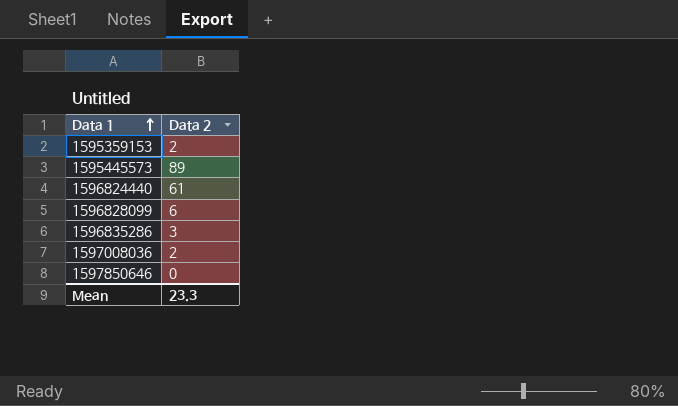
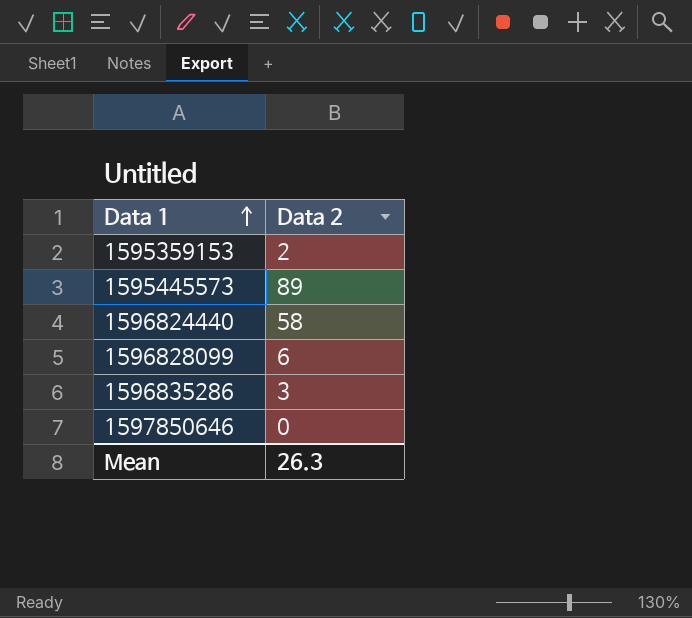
row 1597008036: 2 -> none
1596824440 | Data 2: 61 -> 58
Mean | Data 2: 23.3 -> 26.3

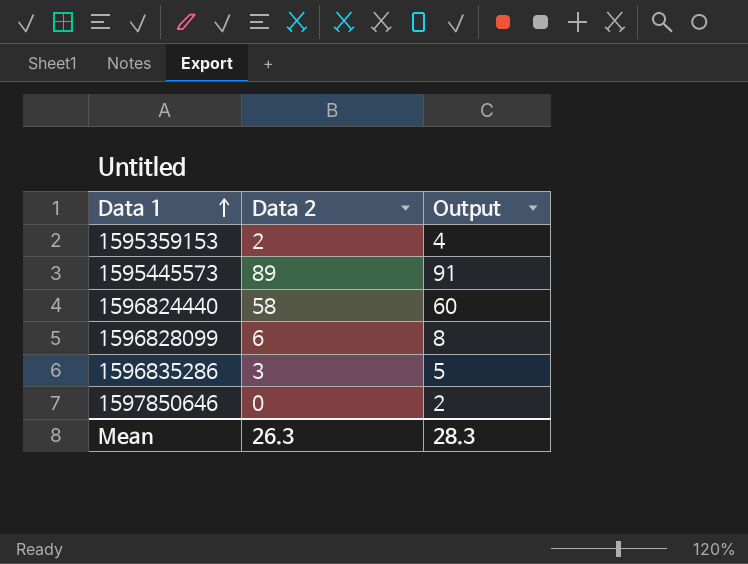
column Output | formula: none -> [Data 2] + 2

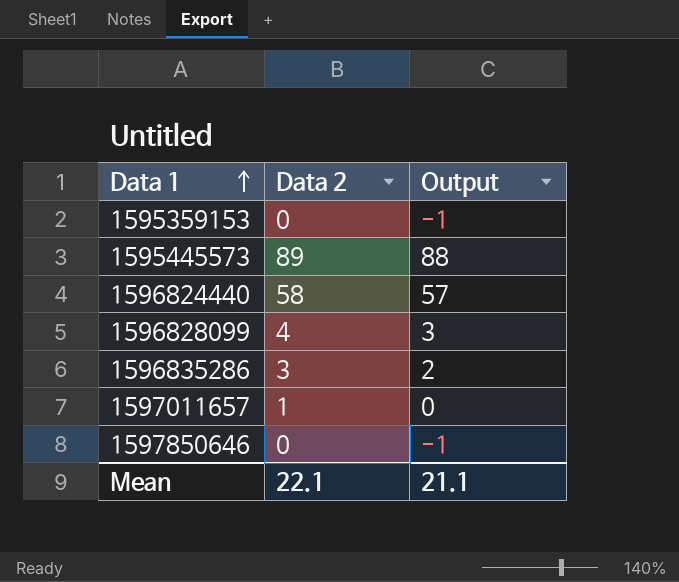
column Output | formula: [Data 2] + 2 -> [Data 2] - 1
1595359153 | Data 2: 2 -> 0
1596828099 | Data 2: 6 -> 4
row 1597011657: none -> 1 | 0
Mean | Data 2: 26.3 -> 22.1
Mean | Output: 28.3 -> 21.1

